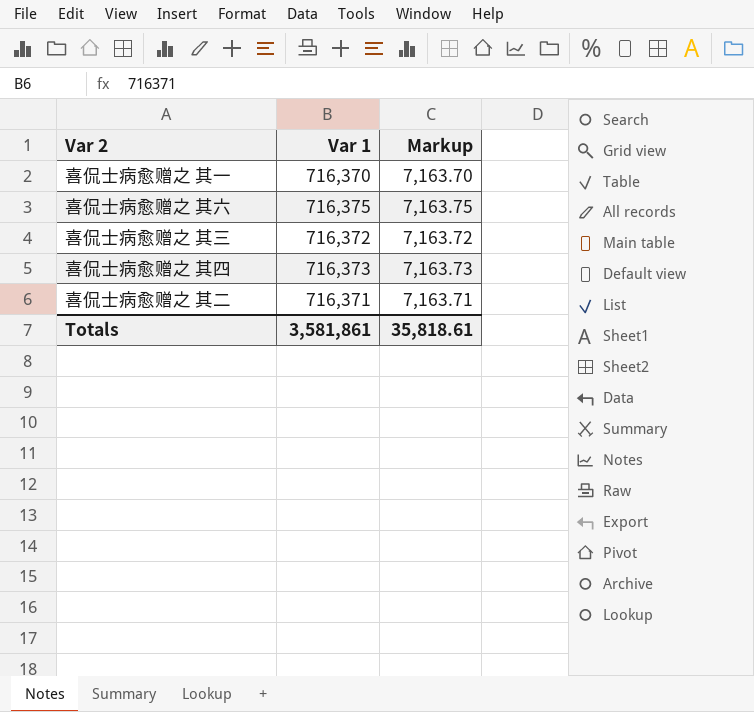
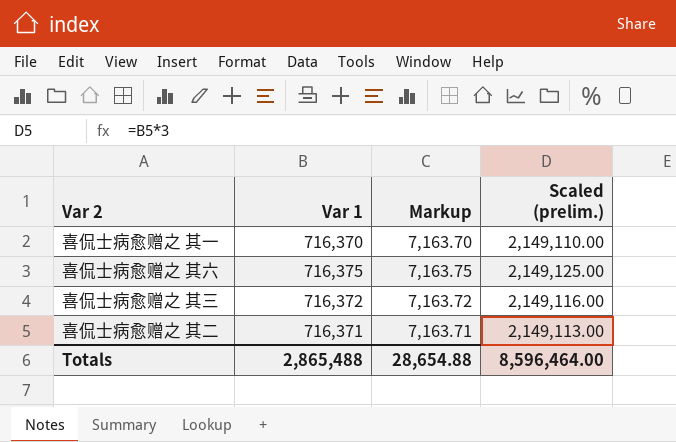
column Scaled (prelim.) | formula: none -> [Var 1] * 3
row 喜侃士病愈赠之 其四: 716,373 | 7,163.73 -> none
Totals | Var 1: 3,581,861 -> 2,865,488
Totals | Markup: 35,818.61 -> 28,654.88

